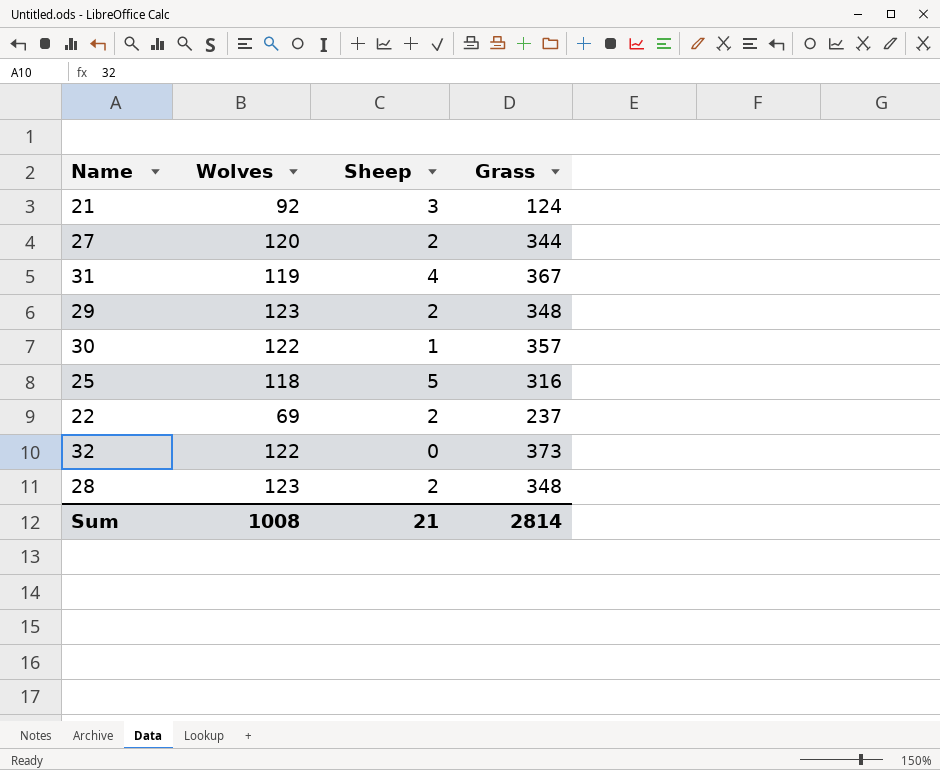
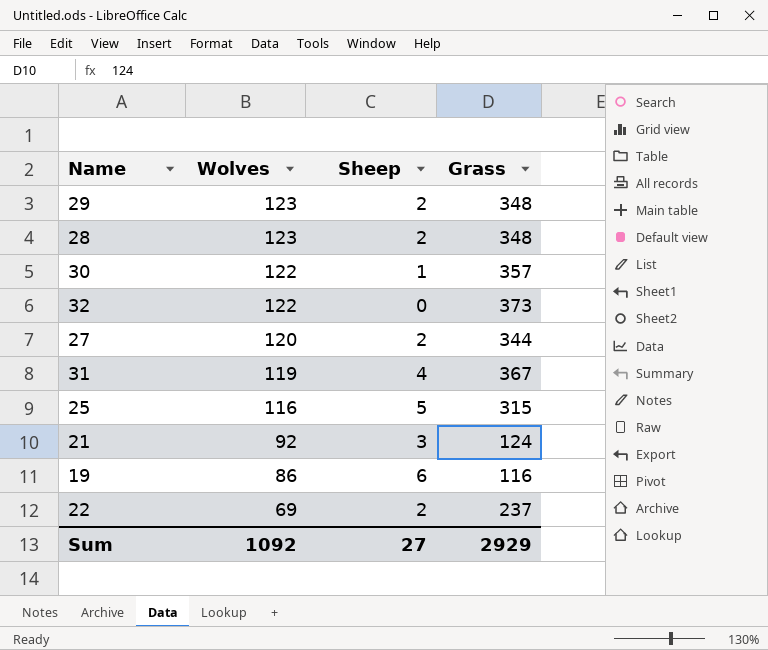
row order: none -> Wolves descending
25 | Wolves: 118 -> 116
25 | Grass: 316 -> 315
row 19: none -> 86 | 6 | 116
Sum | Wolves: 1008 -> 1092
Sum | Sheep: 21 -> 27
Sum | Grass: 2814 -> 2929

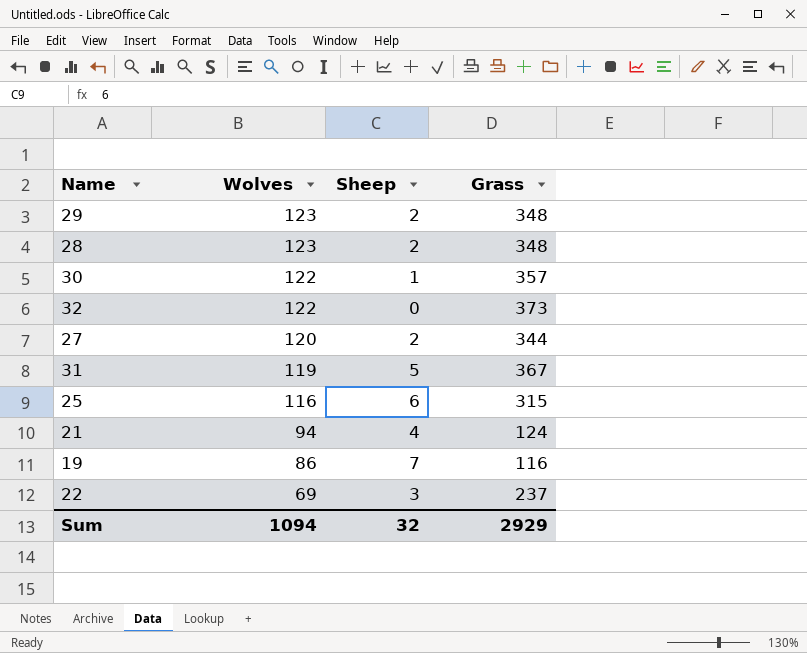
31 | Sheep: 4 -> 5
25 | Sheep: 5 -> 6
21 | Wolves: 92 -> 94
21 | Sheep: 3 -> 4
19 | Sheep: 6 -> 7
22 | Sheep: 2 -> 3
Sum | Wolves: 1092 -> 1094
Sum | Sheep: 27 -> 32

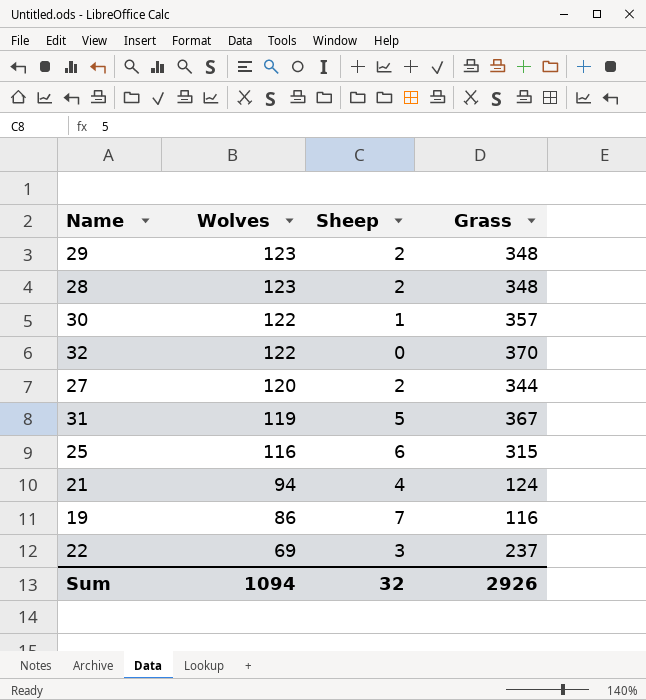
32 | Grass: 373 -> 370
Sum | Grass: 2929 -> 2926

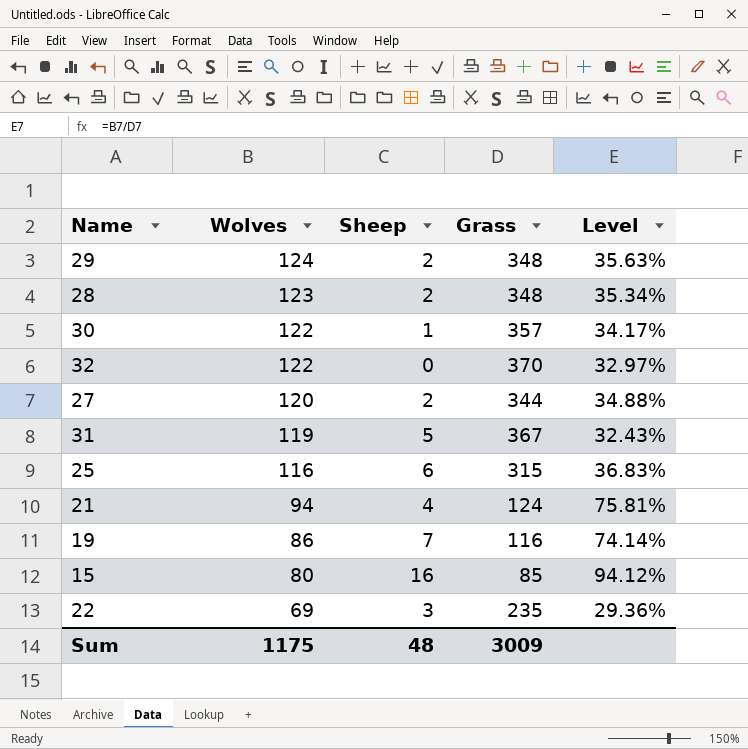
column Level | formula: none -> [Wolves] / [Grass]
29 | Wolves: 123 -> 124
row 15: none -> 80 | 16 | 85 | 94.12%
22 | Grass: 237 -> 235
Sum | Wolves: 1094 -> 1175
Sum | Sheep: 32 -> 48
Sum | Grass: 2926 -> 3009

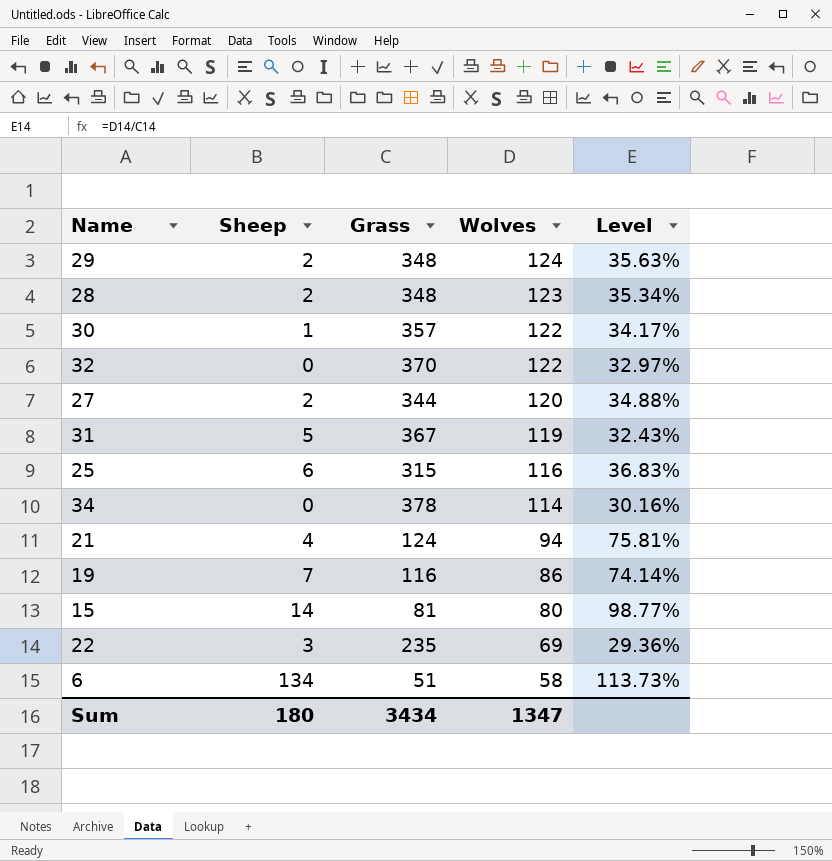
column Wolves | position: 2 -> 4
row 34: none -> 0 | 378 | 114 | 30.16%
15 | Sheep: 16 -> 14
15 | Grass: 85 -> 81
15 | Level: 94.12% -> 98.77%
row 6: none -> 134 | 51 | 58 | 113.73%
Sum | Sheep: 48 -> 180
Sum | Grass: 3009 -> 3434
Sum | Wolves: 1175 -> 1347

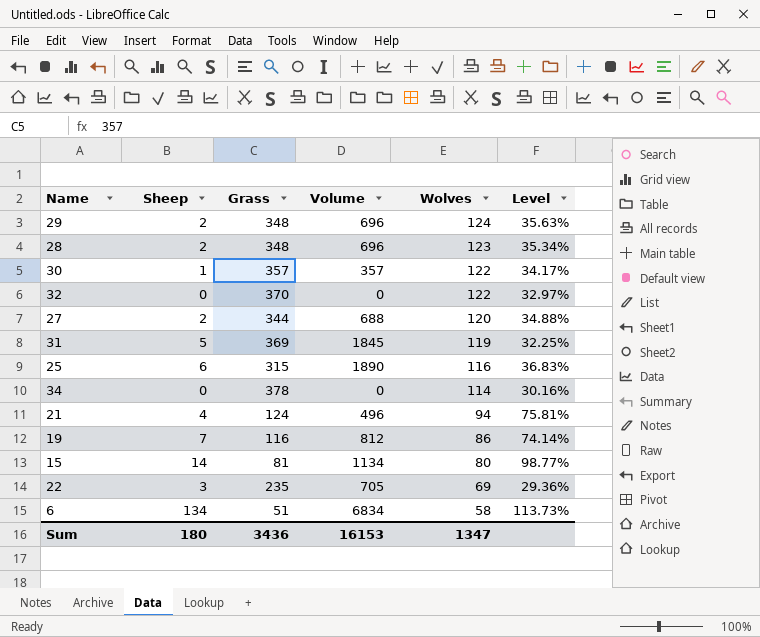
column Volume | formula: none -> [Sheep] * [Grass]
31 | Grass: 367 -> 369
31 | Level: 32.43% -> 32.25%
Sum | Grass: 3434 -> 3436

